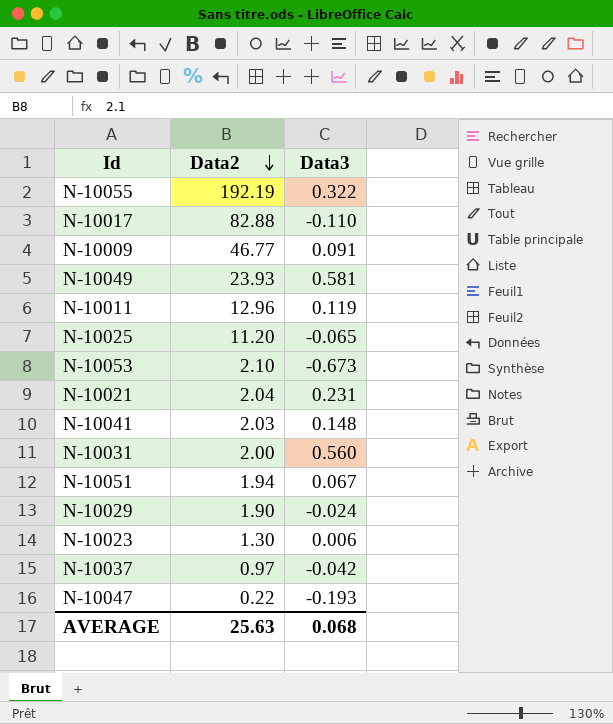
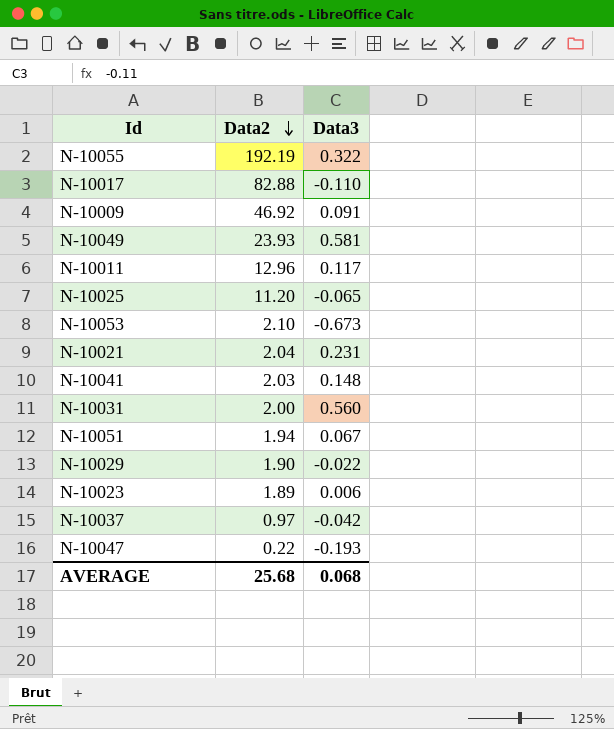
N-10009 | Data2: 46.77 -> 46.92
N-10011 | Data3: 0.119 -> 0.117
N-10029 | Data3: -0.024 -> -0.022
N-10023 | Data2: 1.30 -> 1.89
AVERAGE | Data2: 25.63 -> 25.68

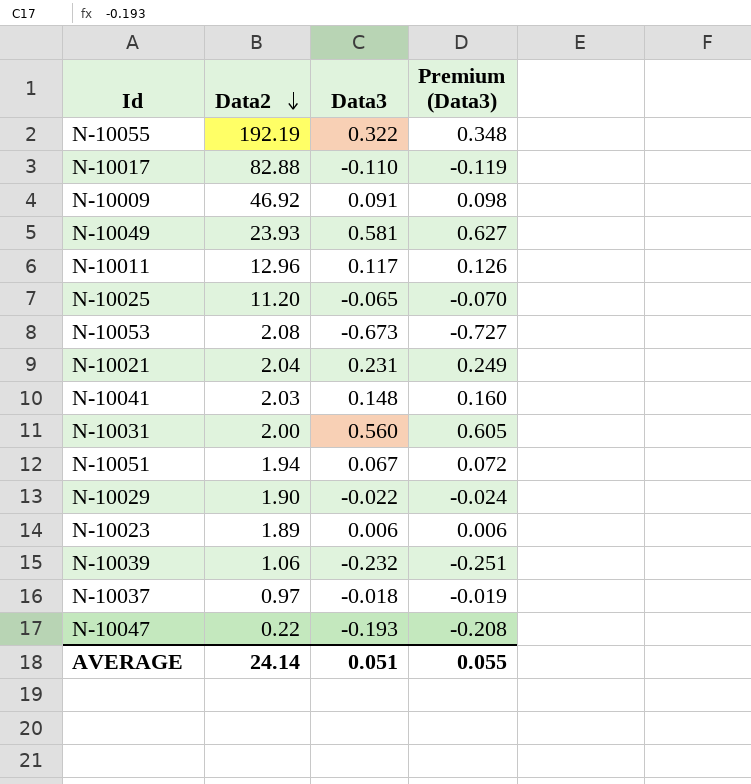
column Premium (Data3) | formula: none -> [Data3] * 1.08
N-10053 | Data2: 2.10 -> 2.08
row N-10039: none -> 1.06 | -0.232 | -0.251
N-10037 | Data3: -0.042 -> -0.018
AVERAGE | Data2: 25.68 -> 24.14
AVERAGE | Data3: 0.068 -> 0.051

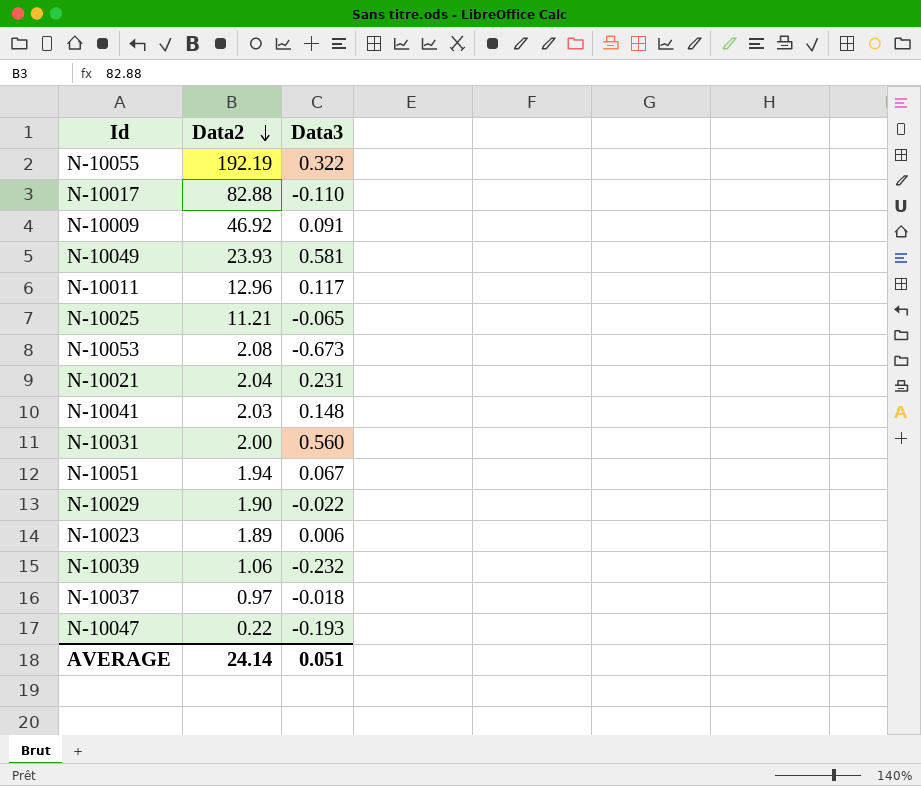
column Premium (Data3) | formula: [Data3] * 1.08 -> none
N-10025 | Data2: 11.20 -> 11.21

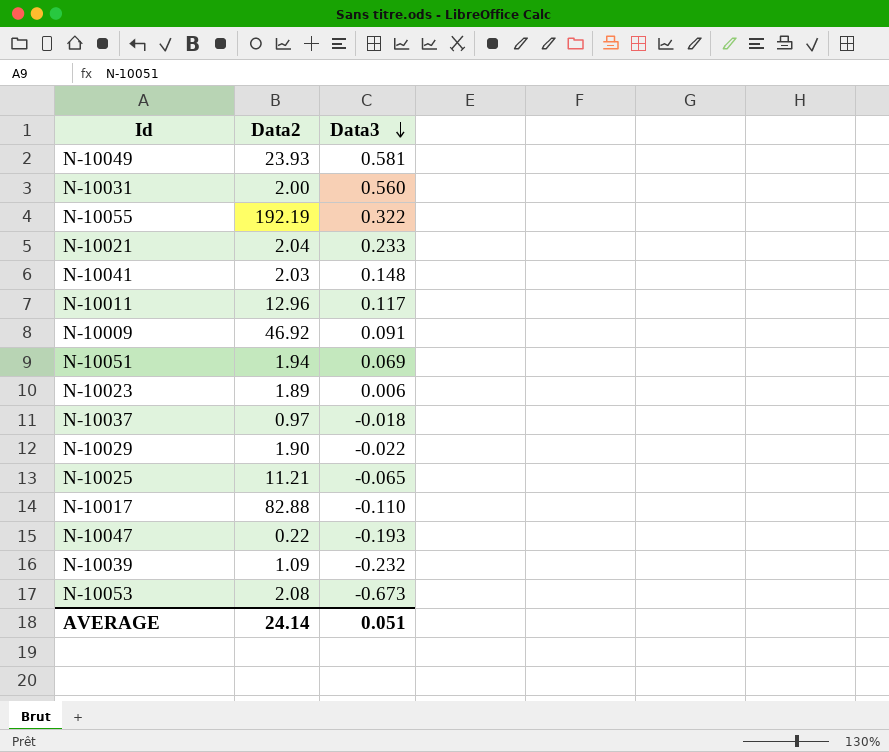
row order: Data2 descending -> Data3 descending
N-10021 | Data3: 0.231 -> 0.233
N-10051 | Data3: 0.067 -> 0.069
N-10039 | Data2: 1.06 -> 1.09

